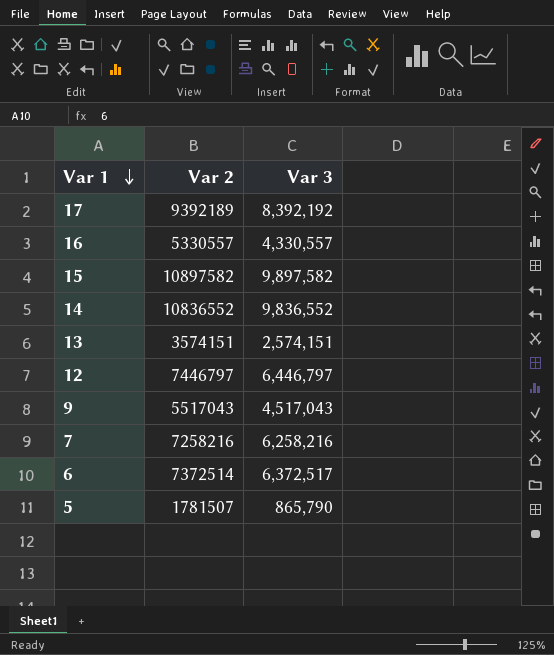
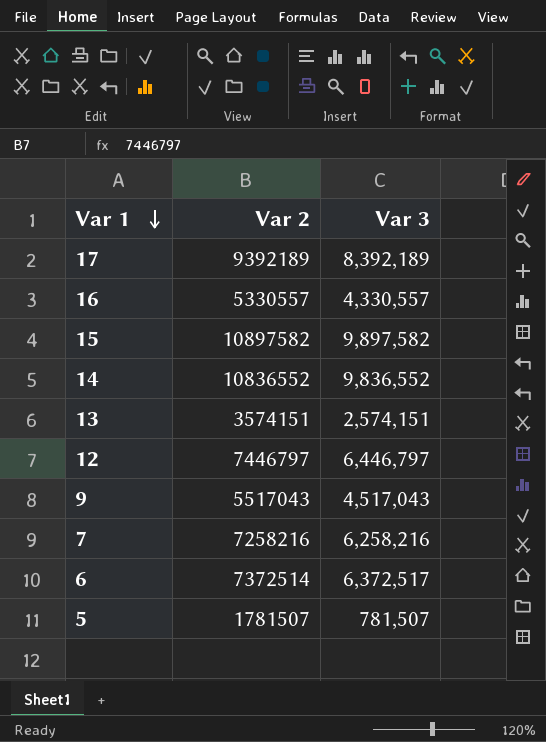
17 | Var 3: 8,392,192 -> 8,392,189
5 | Var 3: 865,790 -> 781,507

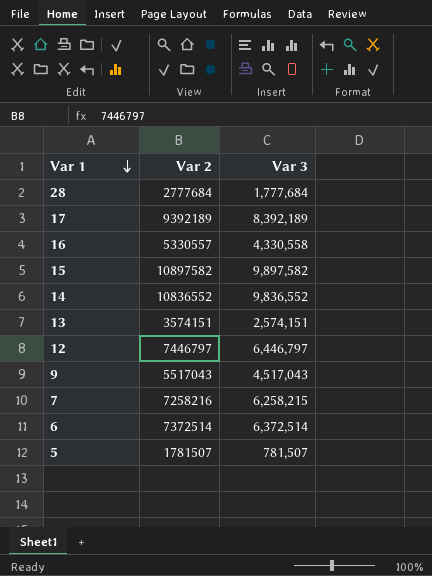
row 28: none -> 2777684 | 1,777,684
16 | Var 3: 4,330,557 -> 4,330,558
7 | Var 3: 6,258,216 -> 6,258,215
6 | Var 3: 6,372,517 -> 6,372,514

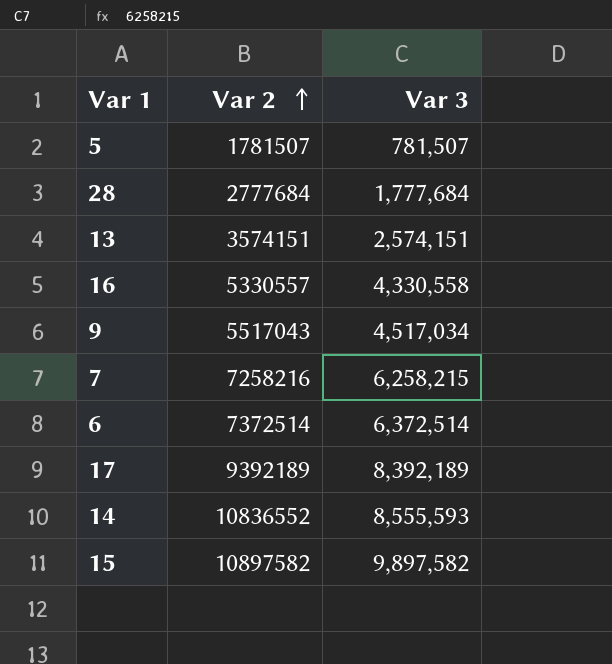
row order: Var 1 descending -> Var 2 ascending
row 12: 7446797 | 6,446,797 -> none
9 | Var 3: 4,517,043 -> 4,517,034
14 | Var 3: 9,836,552 -> 8,555,593

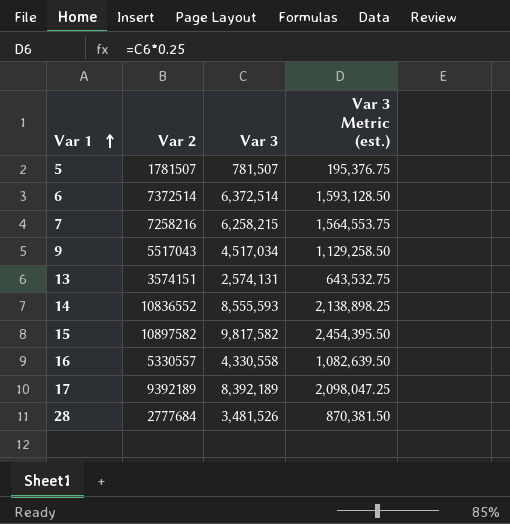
row order: Var 2 ascending -> Var 1 ascending
column Var 3 Metric (est.) | formula: none -> [Var 3] * 0.25
13 | Var 3: 2,574,151 -> 2,574,131
15 | Var 3: 9,897,582 -> 9,817,582
28 | Var 3: 1,777,684 -> 3,481,526

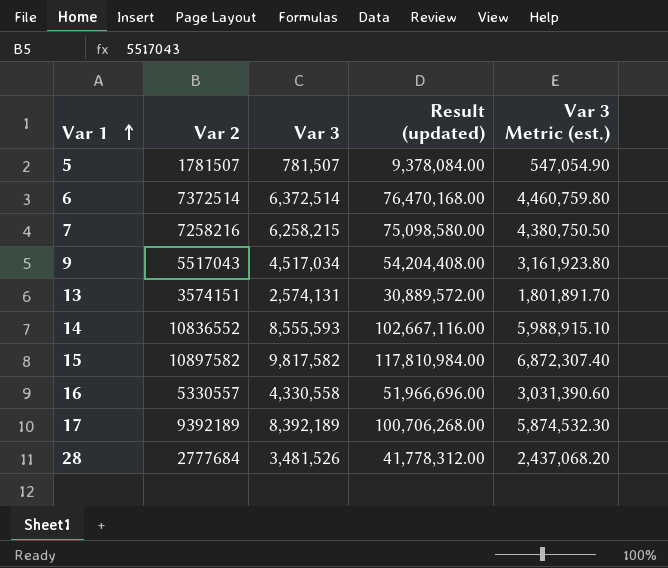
column Result (updated) | formula: none -> [Var 3] * 12
column Var 3 Metric (est.) | formula: [Var 3] * 0.25 -> [Var 3] * 0.7

